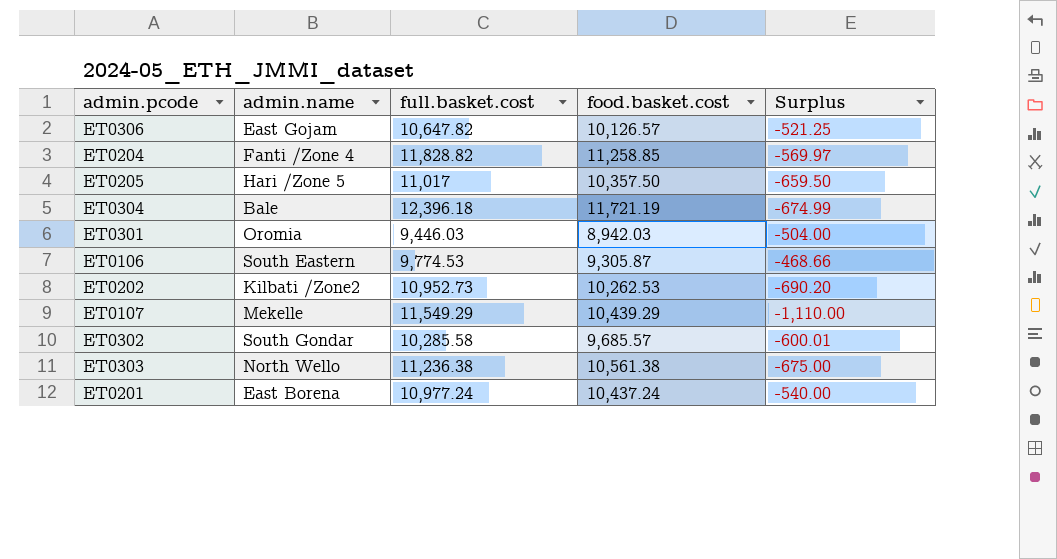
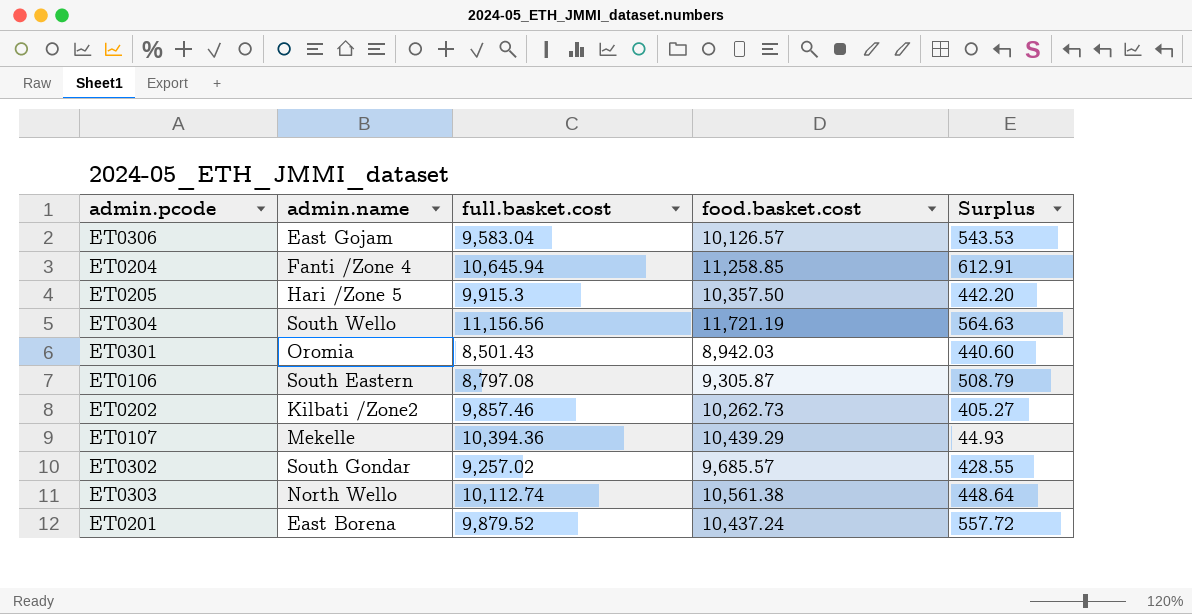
ET0306 | full.basket.cost: 10,647.82 -> 9,583.04
ET0306 | Surplus: -521.25 -> 543.53
ET0204 | full.basket.cost: 11,828.82 -> 10,645.94
ET0204 | Surplus: -569.97 -> 612.91
ET0205 | full.basket.cost: 11,017 -> 9,915.3
ET0205 | Surplus: -659.50 -> 442.20
ET0304 | admin.name: Bale -> South Wello
ET0304 | full.basket.cost: 12,396.18 -> 11,156.56
ET0304 | Surplus: -674.99 -> 564.63
ET0301 | full.basket.cost: 9,446.03 -> 8,501.43
ET0301 | Surplus: -504.00 -> 440.60
ET0106 | full.basket.cost: 9,774.53 -> 8,797.08
ET0106 | Surplus: -468.66 -> 508.79
ET0202 | full.basket.cost: 10,952.73 -> 9,857.46
ET0202 | food.basket.cost: 10,262.53 -> 10,262.73
ET0202 | Surplus: -690.20 -> 405.27
ET0107 | full.basket.cost: 11,549.29 -> 10,394.36
ET0107 | Surplus: -1,110.00 -> 44.93
ET0302 | full.basket.cost: 10,285.58 -> 9,257.02
ET0302 | Surplus: -600.01 -> 428.55
ET0303 | full.basket.cost: 11,236.38 -> 10,112.74
ET0303 | Surplus: -675.00 -> 448.64
ET0201 | full.basket.cost: 10,977.24 -> 9,879.52
ET0201 | Surplus: -540.00 -> 557.72

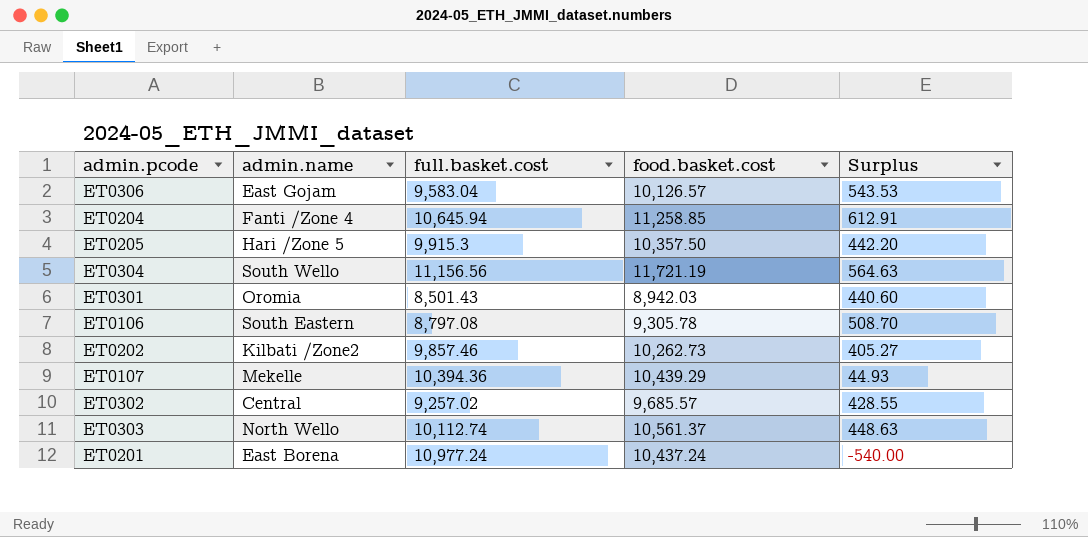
ET0106 | food.basket.cost: 9,305.87 -> 9,305.78
ET0106 | Surplus: 508.79 -> 508.70
ET0302 | admin.name: South Gondar -> Central
ET0303 | food.basket.cost: 10,561.38 -> 10,561.37
ET0303 | Surplus: 448.64 -> 448.63
ET0201 | full.basket.cost: 9,879.52 -> 10,977.24
ET0201 | Surplus: 557.72 -> -540.00

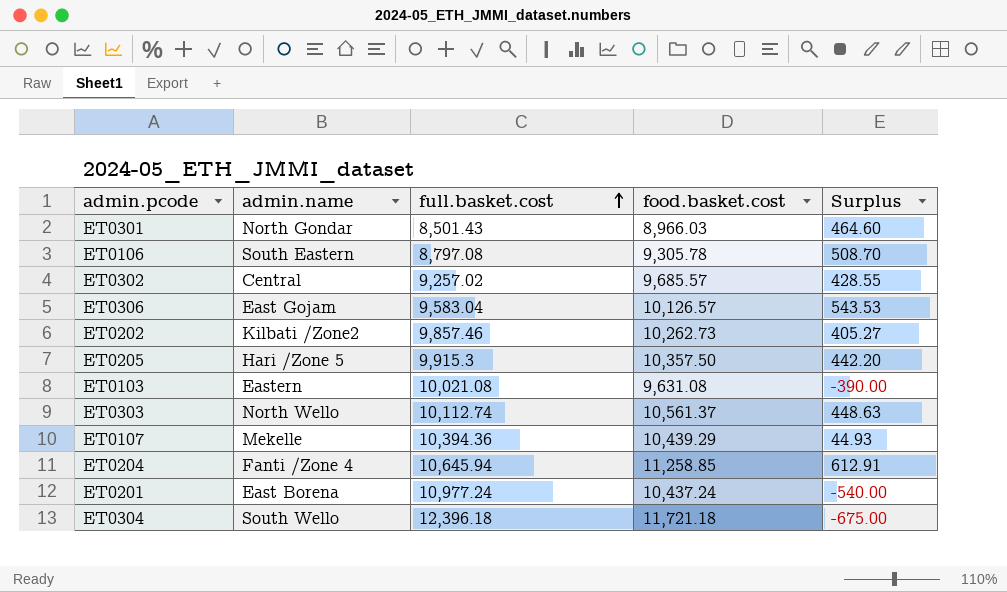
row order: none -> full.basket.cost ascending
ET0301 | admin.name: Oromia -> North Gondar
ET0301 | food.basket.cost: 8,942.03 -> 8,966.03
ET0301 | Surplus: 440.60 -> 464.60
row ET0103: none -> Eastern | 10,021.08 | 9,631.08 | -390.00
ET0304 | full.basket.cost: 11,156.56 -> 12,396.18
ET0304 | food.basket.cost: 11,721.19 -> 11,721.18
ET0304 | Surplus: 564.63 -> -675.00

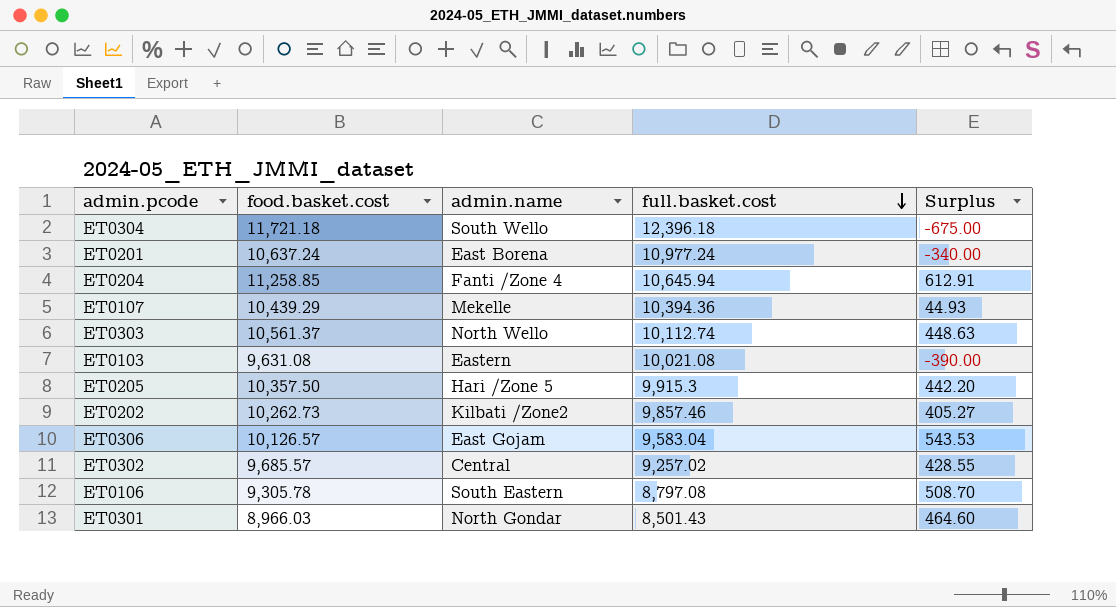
row order: full.basket.cost ascending -> full.basket.cost descending
column food.basket.cost | position: 4 -> 2
ET0201 | food.basket.cost: 10,437.24 -> 10,637.24
ET0201 | Surplus: -540.00 -> -340.00

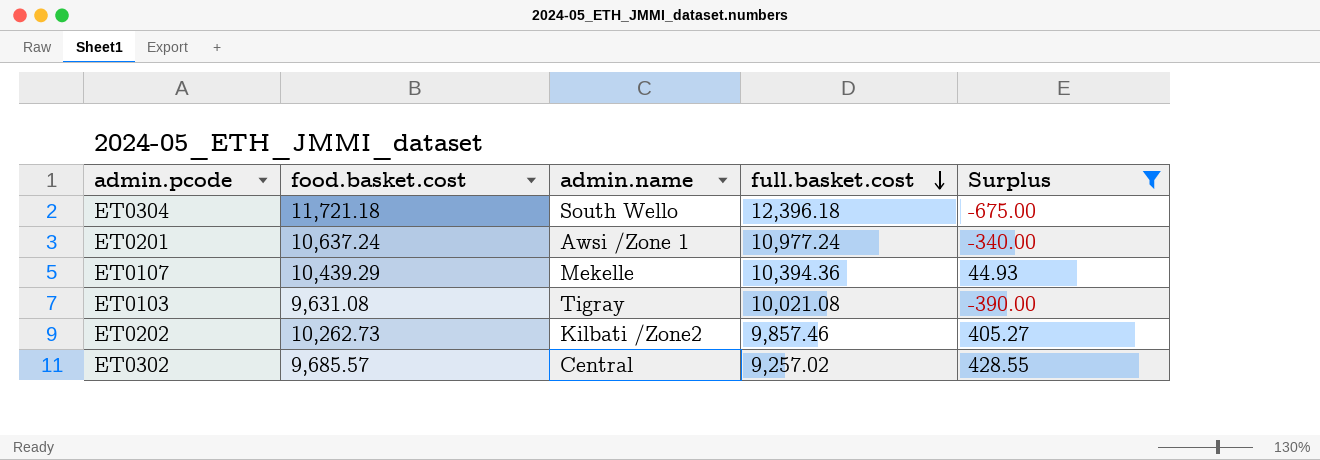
filter: none -> Surplus <= 428.55
ET0201 | admin.name: East Borena -> Awsi /Zone 1
ET0103 | admin.name: Eastern -> Tigray

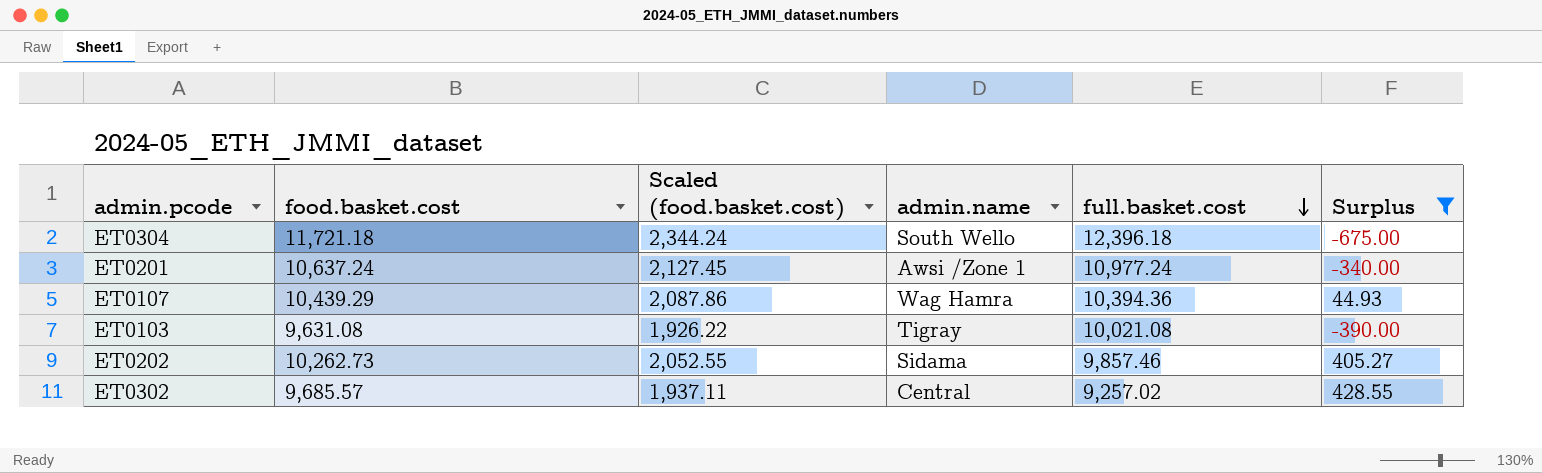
column Scaled (food.basket.cost) | formula: none -> [food.basket.cost] * 0.2
ET0107 | admin.name: Mekelle -> Wag Hamra
ET0202 | admin.name: Kilbati /Zone2 -> Sidama

